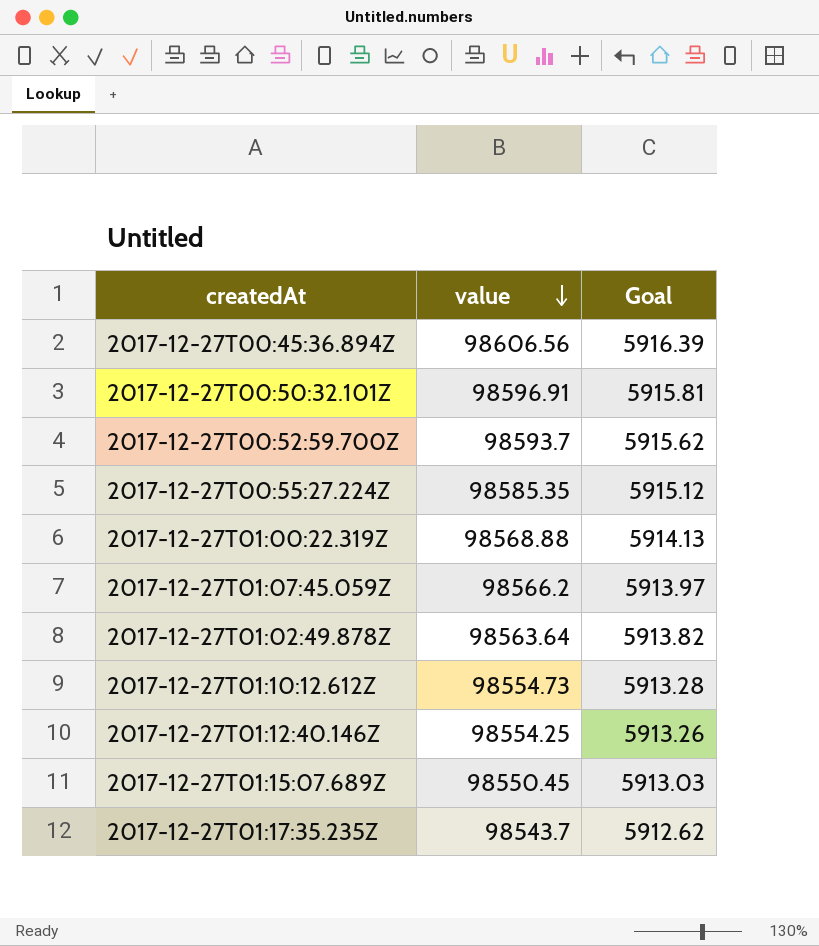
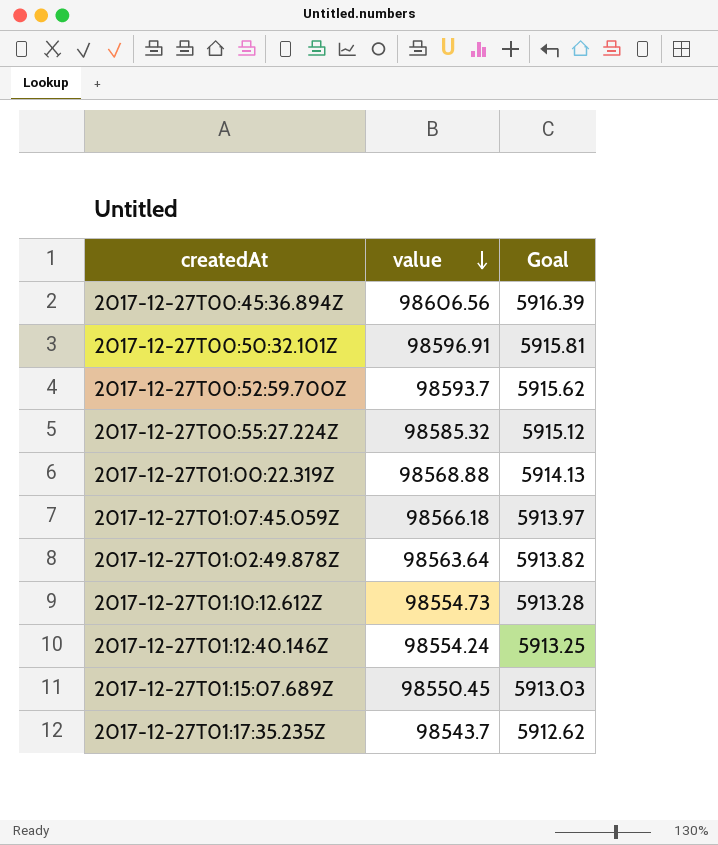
2017-12-27T00:55:27.224Z | value: 98585.35 -> 98585.32
2017-12-27T01:07:45.059Z | value: 98566.2 -> 98566.18
2017-12-27T01:12:40.146Z | value: 98554.25 -> 98554.24
2017-12-27T01:12:40.146Z | Goal: 5913.26 -> 5913.25

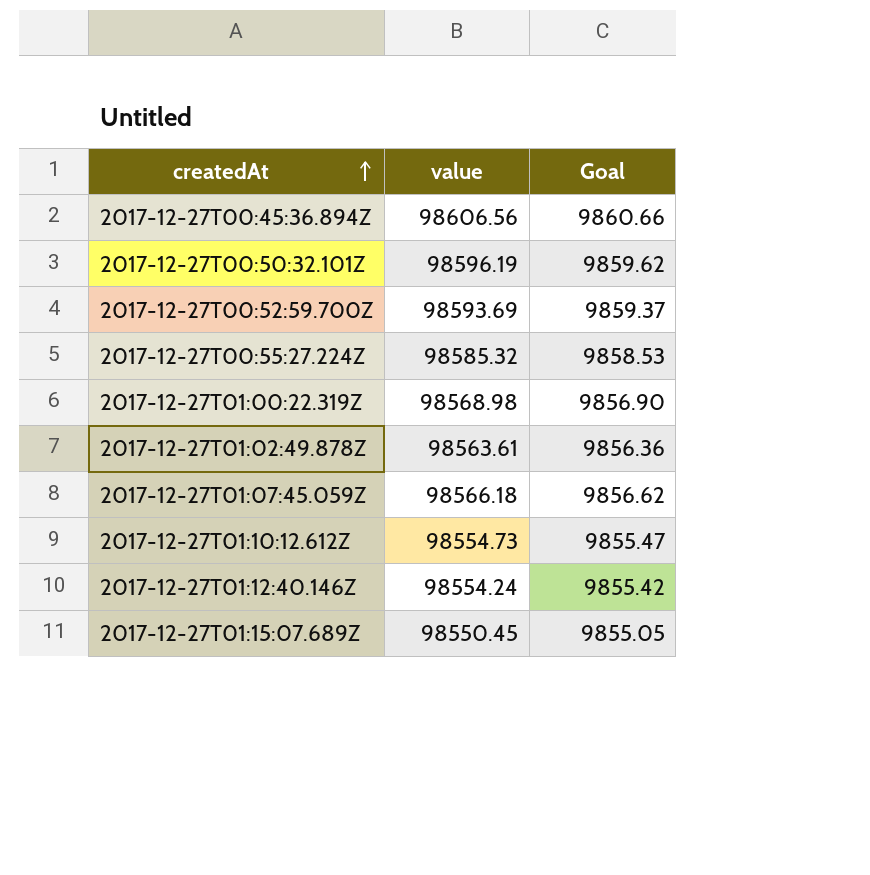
row order: value descending -> createdAt ascending
column Goal | formula: [value] * 0.06 -> [value] * 0.1
row 2017-12-27T01:17:35.235Z: 98543.7 | 5912.62 -> none
2017-12-27T00:50:32.101Z | value: 98596.91 -> 98596.19
2017-12-27T00:52:59.700Z | value: 98593.7 -> 98593.69
2017-12-27T01:00:22.319Z | value: 98568.88 -> 98568.98
2017-12-27T01:02:49.878Z | value: 98563.64 -> 98563.61

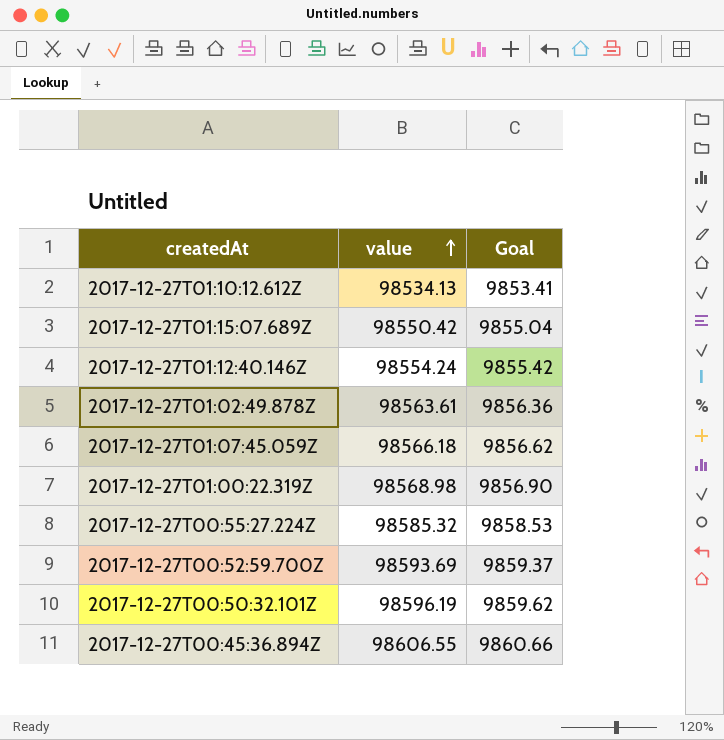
row order: createdAt ascending -> value ascending
2017-12-27T01:10:12.612Z | value: 98554.73 -> 98534.13
2017-12-27T01:10:12.612Z | Goal: 9855.47 -> 9853.41
2017-12-27T01:15:07.689Z | value: 98550.45 -> 98550.42
2017-12-27T01:15:07.689Z | Goal: 9855.05 -> 9855.04
2017-12-27T00:45:36.894Z | value: 98606.56 -> 98606.55

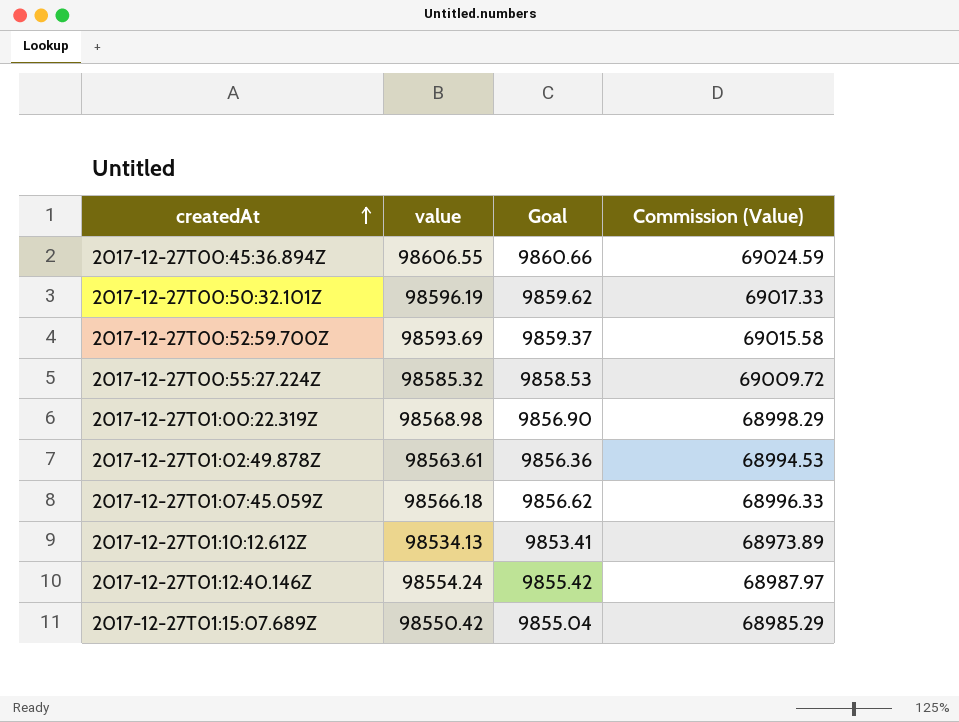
row order: value ascending -> createdAt ascending
column Commission (Value) | formula: none -> [value] * 0.7

